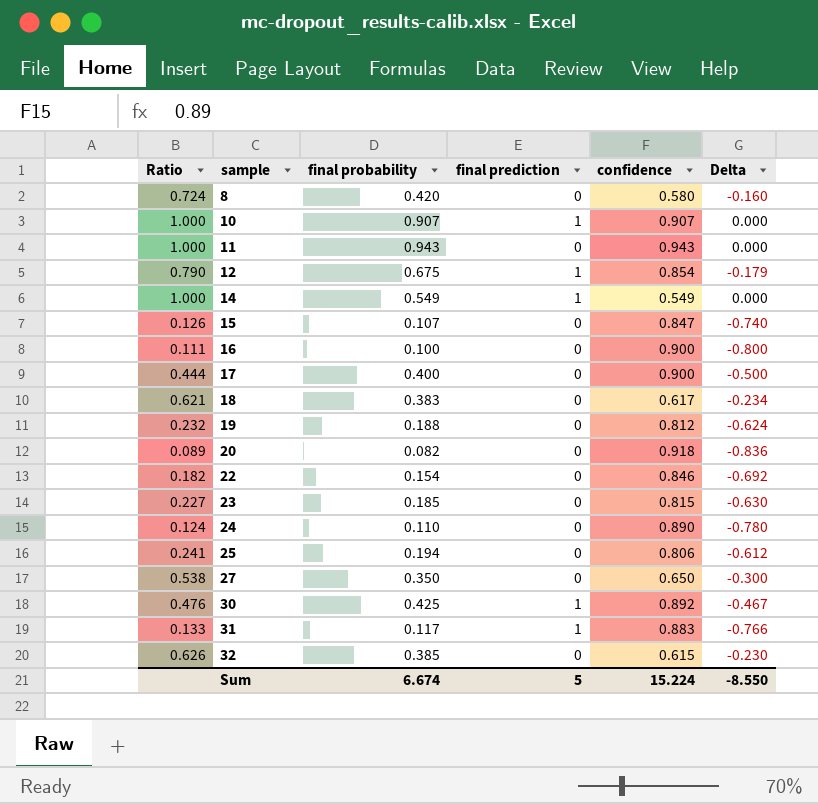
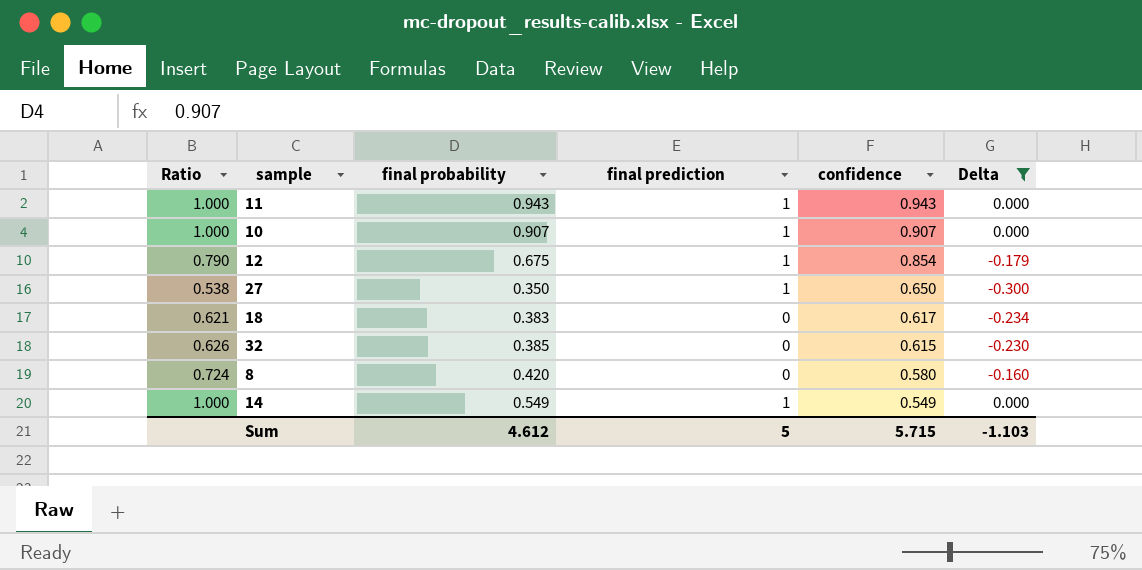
filter: none -> Delta >= -0.300
row order: sample ascending -> confidence descending
11 | final prediction: 0 -> 1
27 | final prediction: 0 -> 1
Sum | final probability: 6.674 -> 4.612
Sum | confidence: 15.224 -> 5.715
Sum | Delta: -8.550 -> -1.103

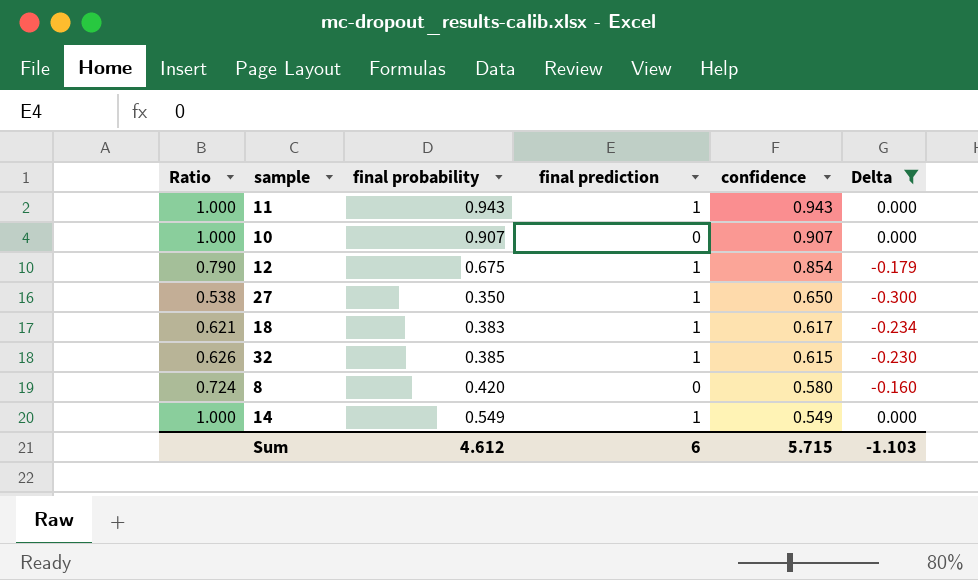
10 | final prediction: 1 -> 0
18 | final prediction: 0 -> 1
32 | final prediction: 0 -> 1
Sum | final prediction: 5 -> 6

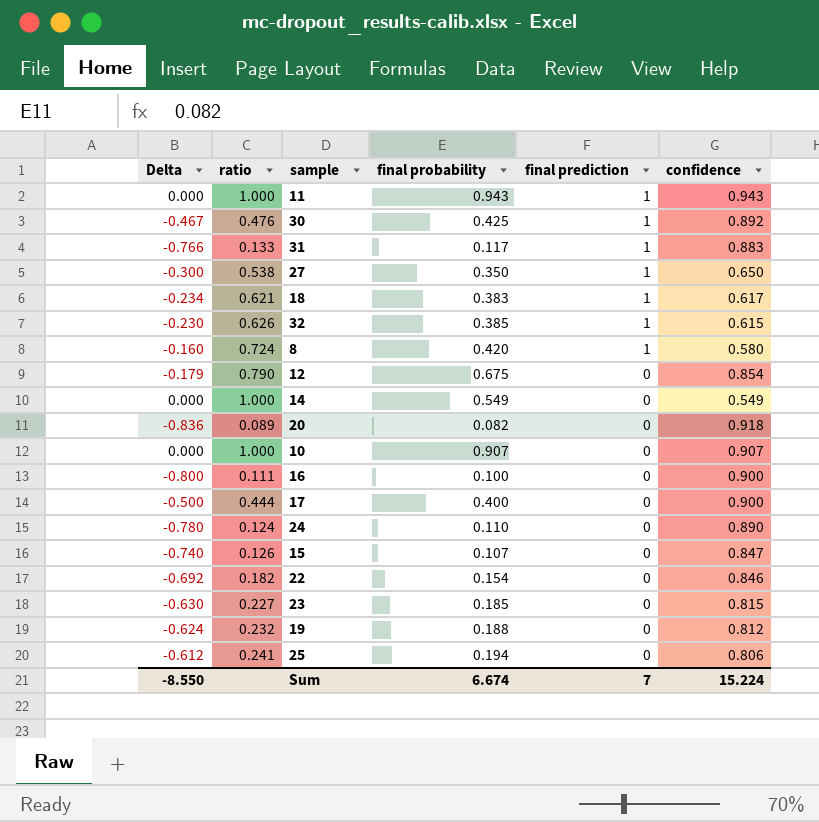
filter: Delta >= -0.300 -> none
row order: confidence descending -> final prediction descending
column Delta | position: 6 -> 1
column name: Ratio -> ratio
8 | final prediction: 0 -> 1
12 | final prediction: 1 -> 0
14 | final prediction: 1 -> 0
Sum | Delta: -1.103 -> -8.550
Sum | final probability: 4.612 -> 6.674
Sum | final prediction: 6 -> 7
Sum | confidence: 5.715 -> 15.224

